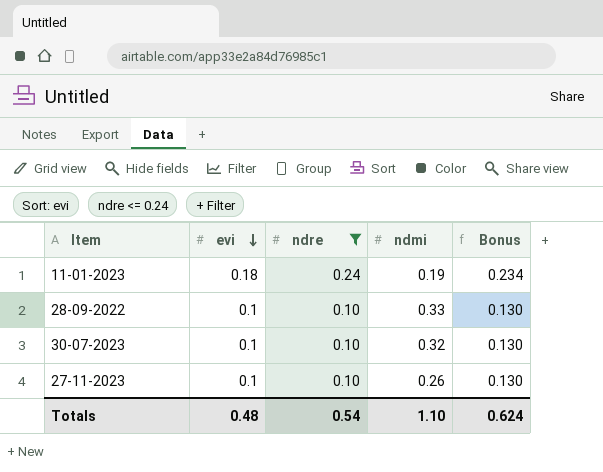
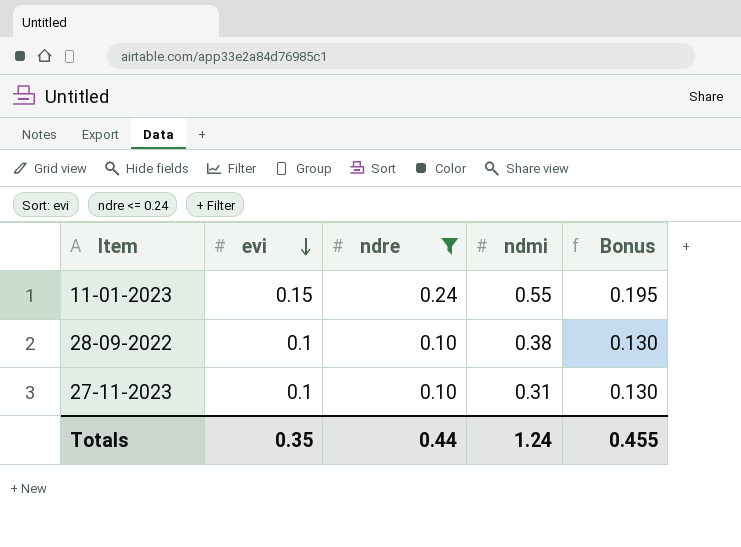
row 30-07-2023: 0.1 | 0.10 | 0.32 | 0.130 -> none
11-01-2023 | evi: 0.18 -> 0.15
11-01-2023 | ndmi: 0.19 -> 0.55
11-01-2023 | Bonus: 0.234 -> 0.195
28-09-2022 | ndmi: 0.33 -> 0.38
27-11-2023 | ndmi: 0.26 -> 0.31
Totals | evi: 0.48 -> 0.35
Totals | ndre: 0.54 -> 0.44
Totals | ndmi: 1.10 -> 1.24
Totals | Bonus: 0.624 -> 0.455

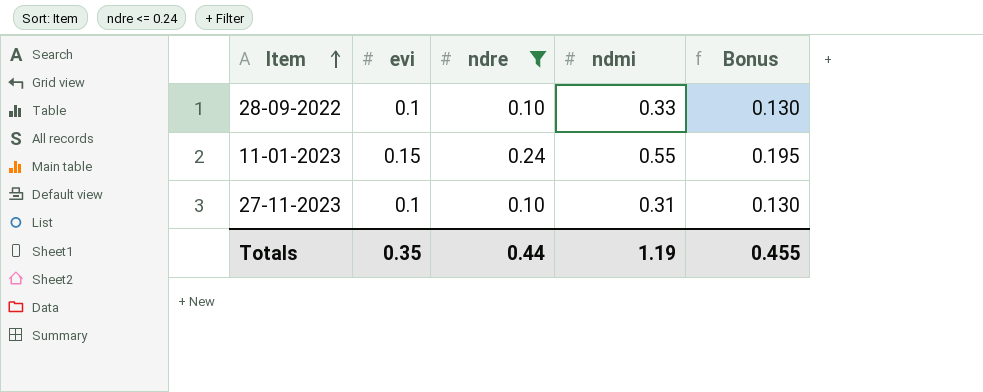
row order: evi descending -> Item ascending
28-09-2022 | ndmi: 0.38 -> 0.33
Totals | ndmi: 1.24 -> 1.19

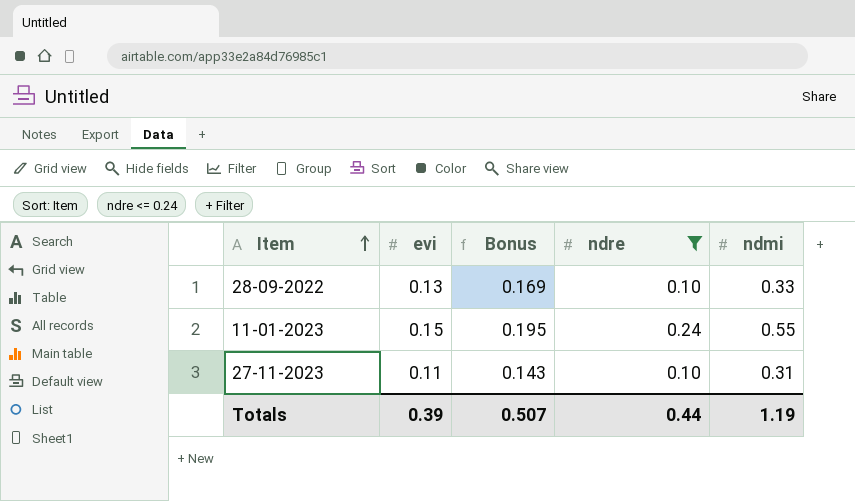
column Bonus | position: 5 -> 3
28-09-2022 | evi: 0.1 -> 0.13
28-09-2022 | Bonus: 0.130 -> 0.169
27-11-2023 | evi: 0.1 -> 0.11
27-11-2023 | Bonus: 0.130 -> 0.143
Totals | evi: 0.35 -> 0.39
Totals | Bonus: 0.455 -> 0.507

